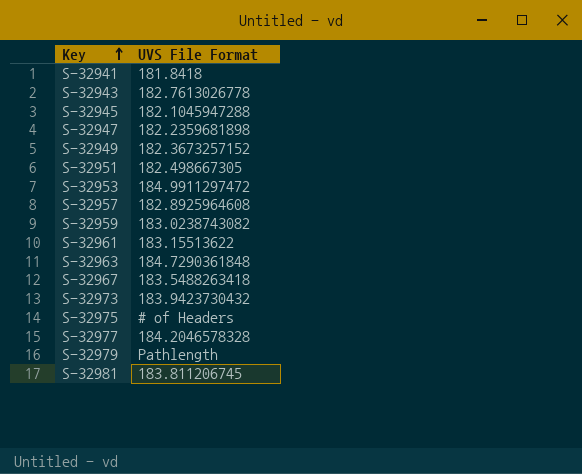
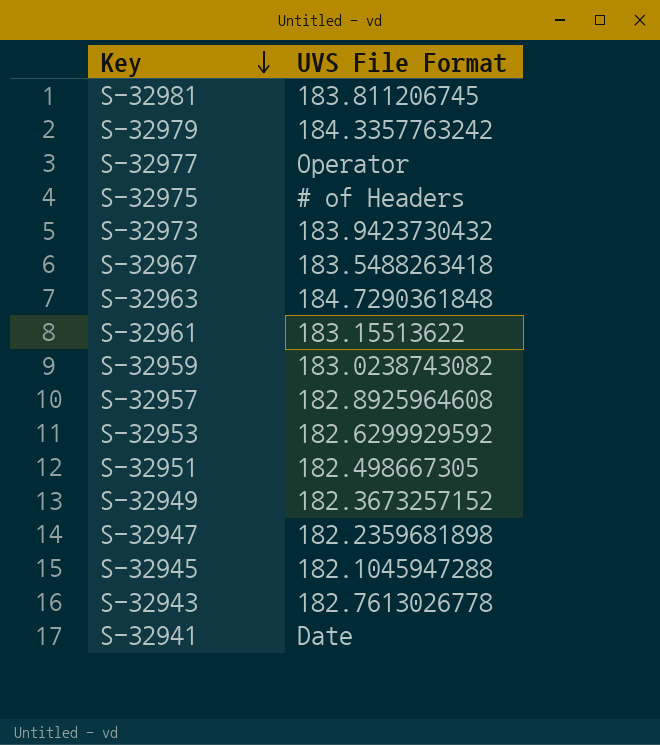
row order: Key ascending -> Key descending
S-32979 | UVS File Format: Pathlength -> 184.3357763242
S-32977 | UVS File Format: 184.2046578328 -> Operator
S-32953 | UVS File Format: 184.9911297472 -> 182.6299929592
S-32941 | UVS File Format: 181.8418 -> Date

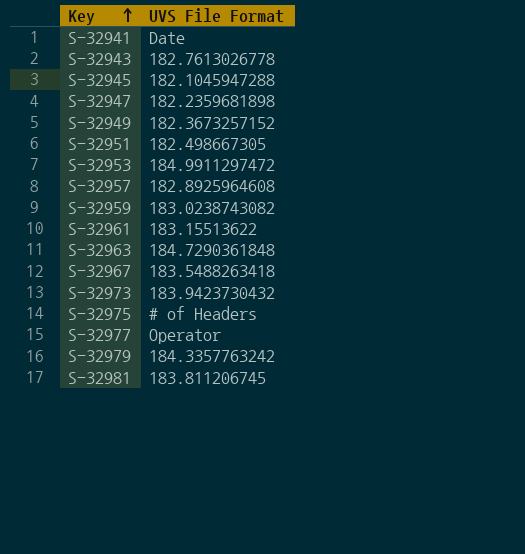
row order: Key descending -> Key ascending
S-32953 | UVS File Format: 182.6299929592 -> 184.9911297472

